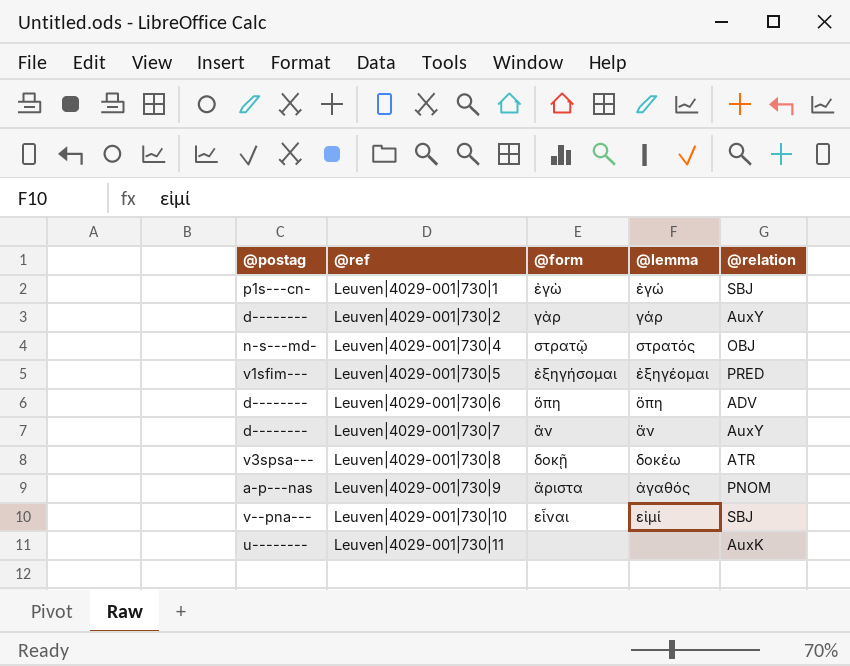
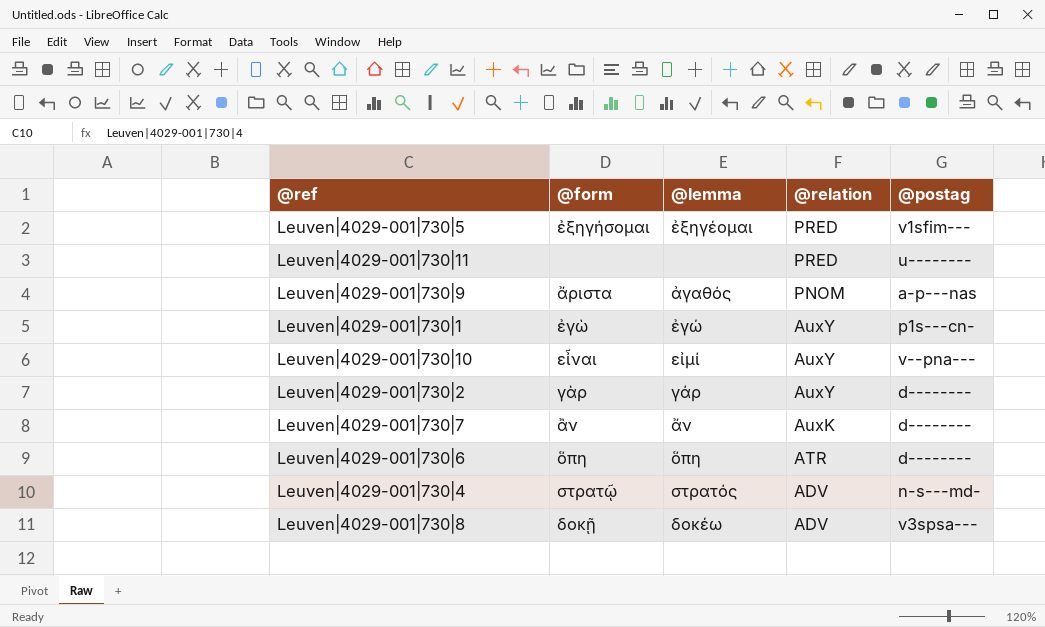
row order: @ref ascending -> @relation descending
column @postag | position: 1 -> 5
Leuven|4029-001|730|11 | @relation: AuxK -> PRED
Leuven|4029-001|730|1 | @relation: SBJ -> AuxY
Leuven|4029-001|730|10 | @relation: SBJ -> AuxY
Leuven|4029-001|730|7 | @relation: AuxY -> AuxK
Leuven|4029-001|730|6 | @relation: ADV -> ATR
Leuven|4029-001|730|4 | @relation: OBJ -> ADV
Leuven|4029-001|730|8 | @relation: ATR -> ADV

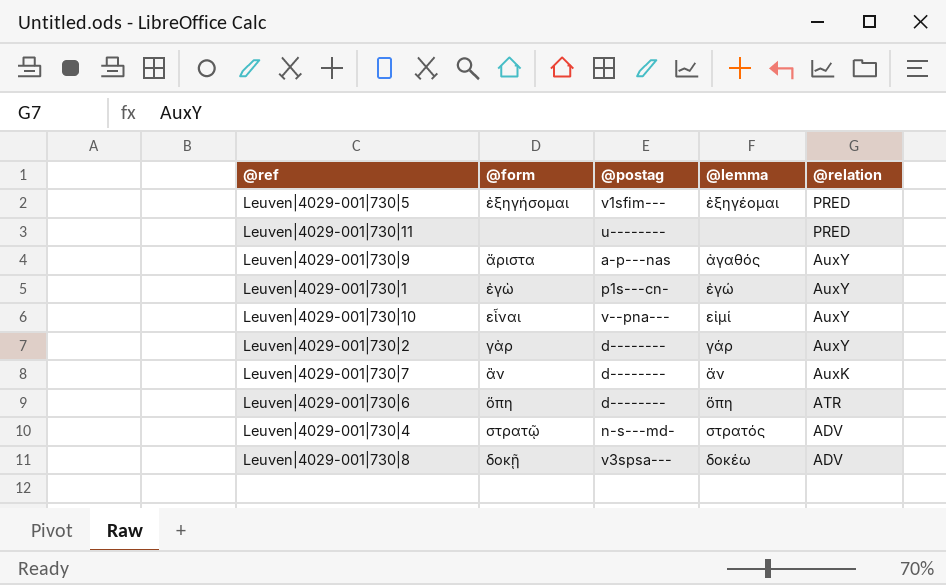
column @postag | position: 5 -> 3
Leuven|4029-001|730|9 | @relation: PNOM -> AuxY

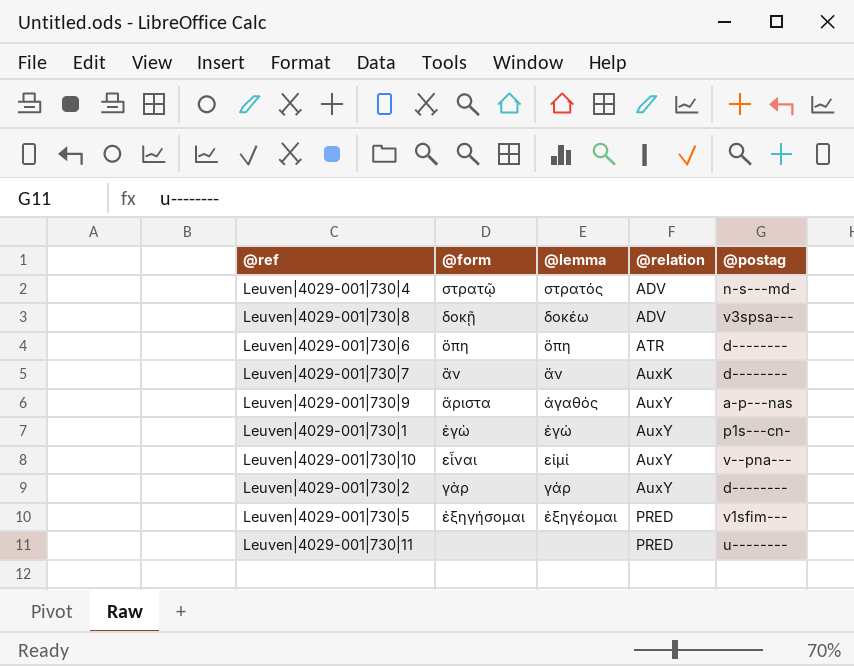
row order: @relation descending -> @relation ascending
column @postag | position: 3 -> 5

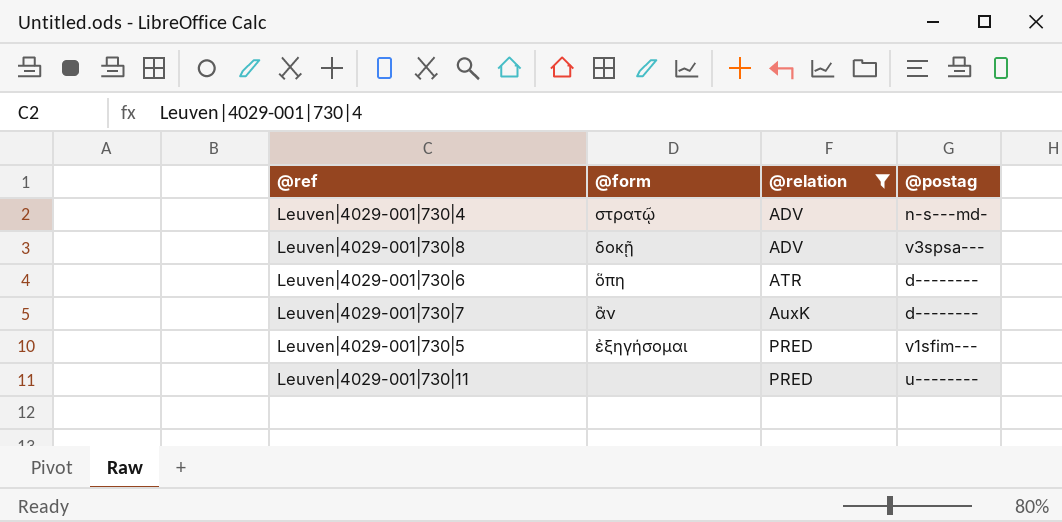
filter: none -> @relation != AuxY
column @lemma | position: 3 -> none

